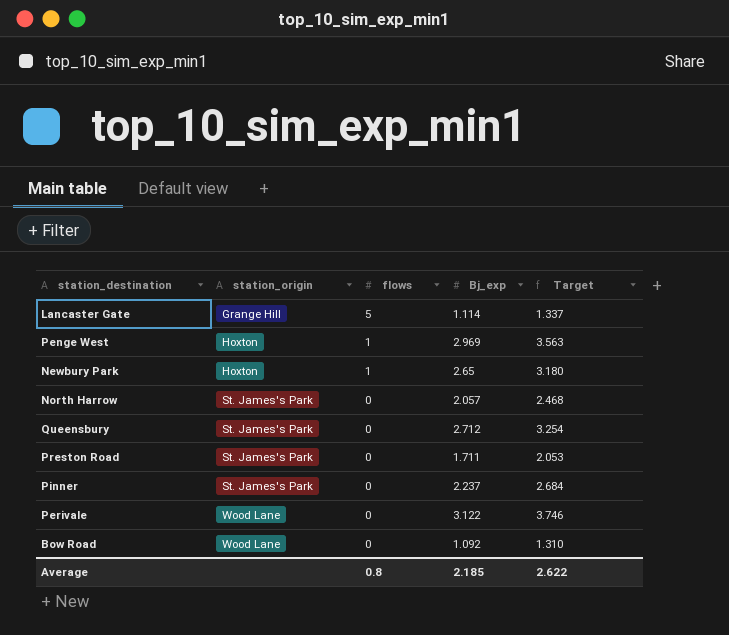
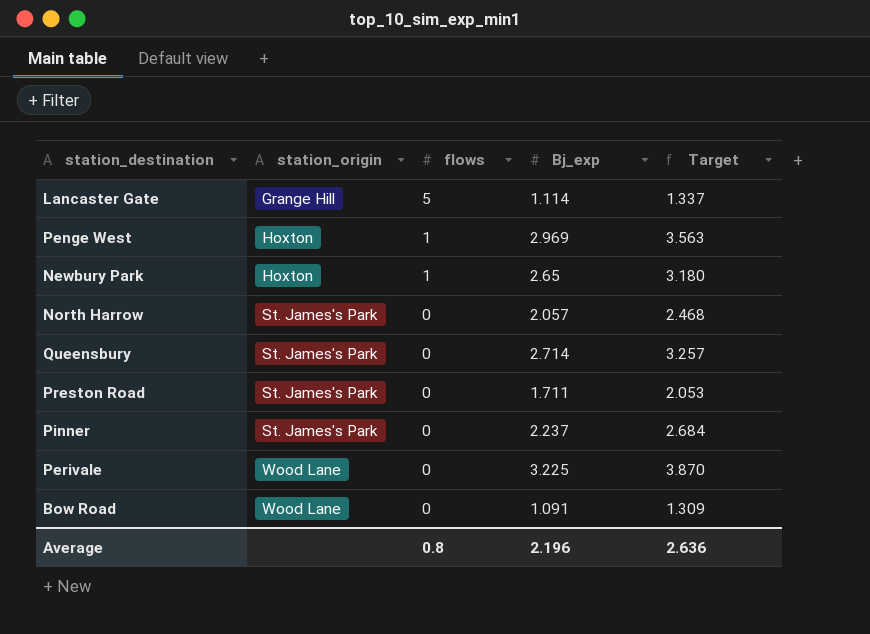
Queensbury | Bj_exp: 2.712 -> 2.714
Queensbury | Target: 3.254 -> 3.257
Perivale | Bj_exp: 3.122 -> 3.225
Perivale | Target: 3.746 -> 3.870
Bow Road | Bj_exp: 1.092 -> 1.091
Bow Road | Target: 1.310 -> 1.309
Average | Bj_exp: 2.185 -> 2.196
Average | Target: 2.622 -> 2.636

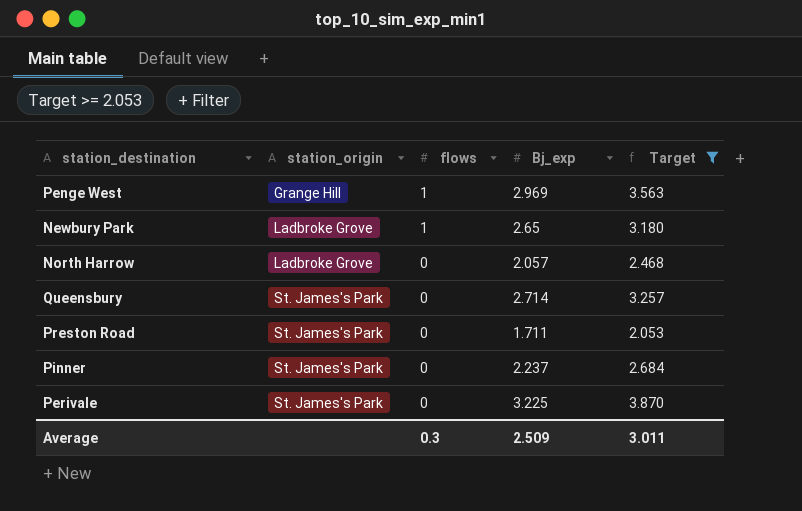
filter: none -> Target >= 2.053
Penge West | station_origin: Hoxton -> Grange Hill
Newbury Park | station_origin: Hoxton -> Ladbroke Grove
North Harrow | station_origin: St. James's Park -> Ladbroke Grove
Perivale | station_origin: Wood Lane -> St. James's Park
Average | flows: 0.8 -> 0.3
Average | Bj_exp: 2.196 -> 2.509
Average | Target: 2.636 -> 3.011

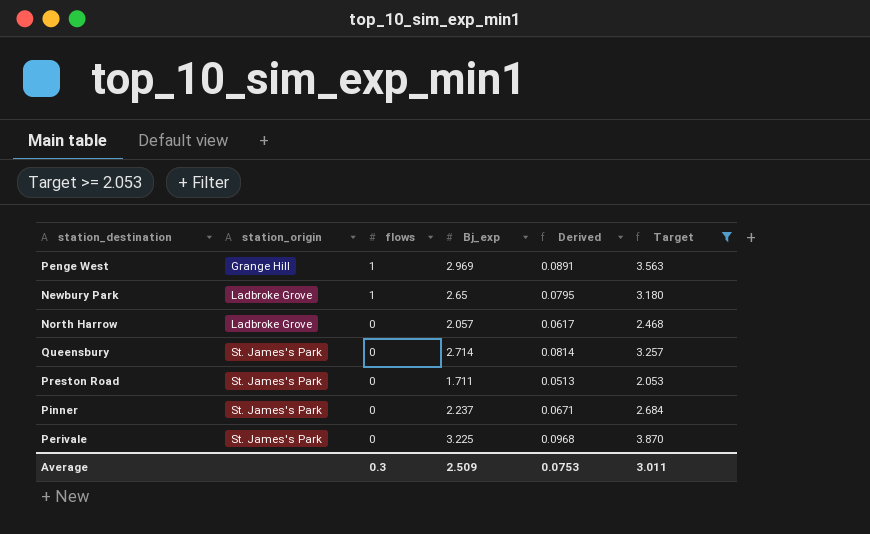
column Derived | formula: none -> [Bj_exp] * 0.03

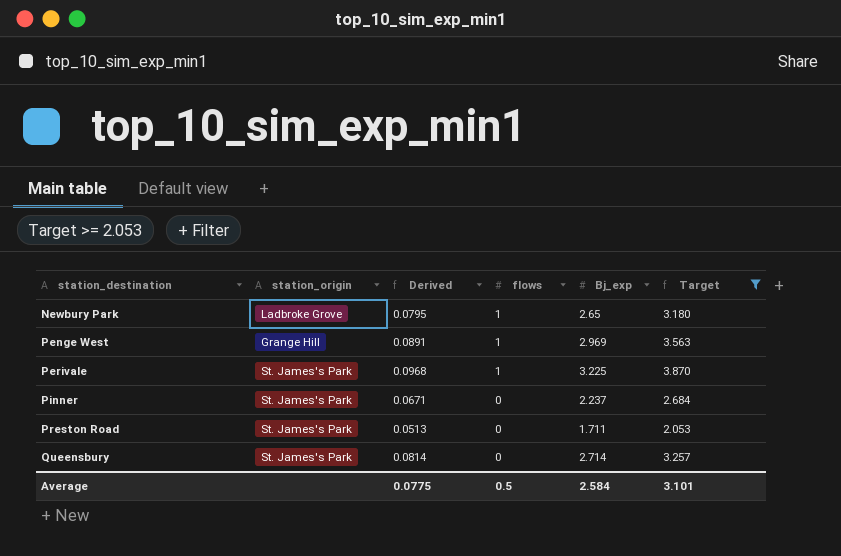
row order: station_origin ascending -> station_destination ascending
column Derived | position: 5 -> 3
row North Harrow: Ladbroke Grove | 0 | 2.057 | 0.0617 | 2.468 -> none
Perivale | flows: 0 -> 1
Average | Derived: 0.0753 -> 0.0775
Average | flows: 0.3 -> 0.5
Average | Bj_exp: 2.509 -> 2.584
Average | Target: 3.011 -> 3.101

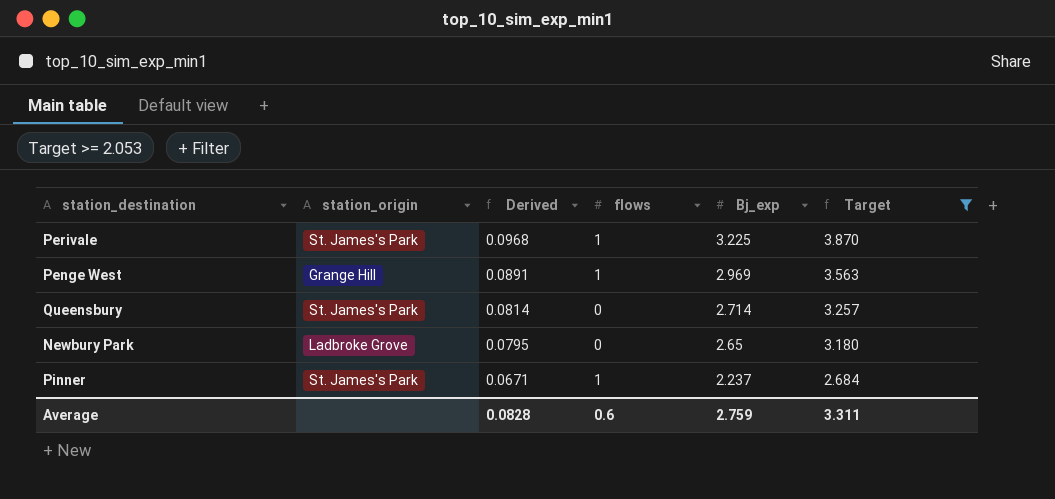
row order: station_destination ascending -> Derived descending
row Preston Road: St. James's Park | 0.0513 | 0 | 1.711 | 2.053 -> none
Newbury Park | flows: 1 -> 0
Pinner | flows: 0 -> 1
Average | Derived: 0.0775 -> 0.0828
Average | flows: 0.5 -> 0.6
Average | Bj_exp: 2.584 -> 2.759
Average | Target: 3.101 -> 3.311

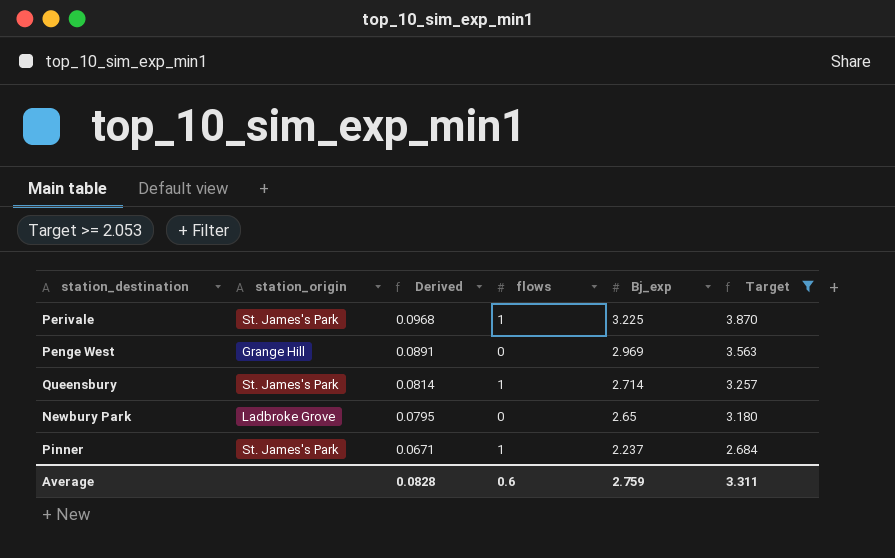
Penge West | flows: 1 -> 0
Queensbury | flows: 0 -> 1

